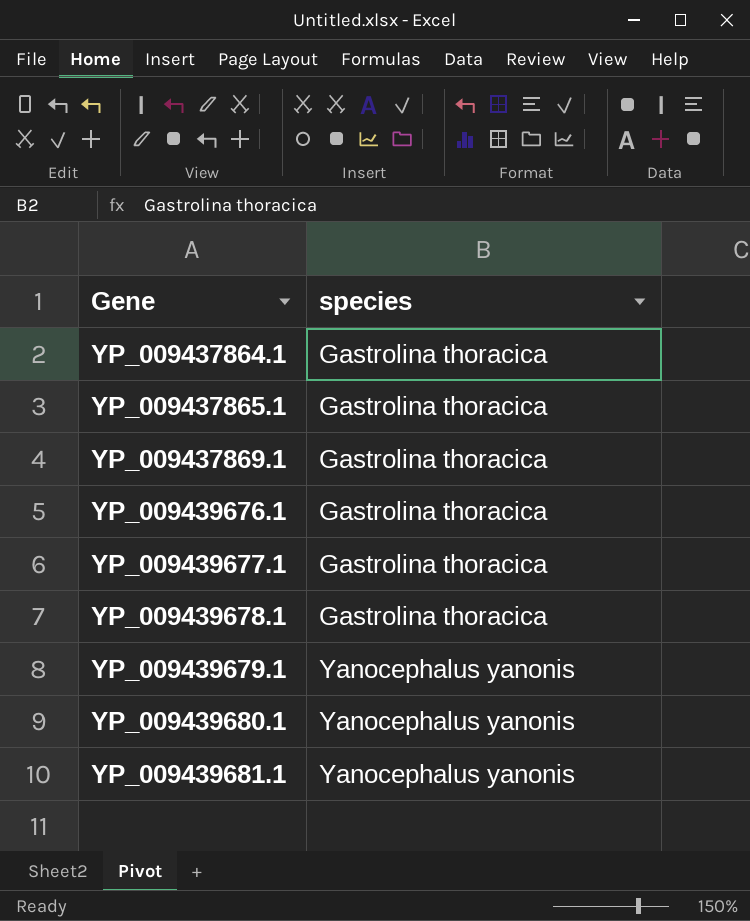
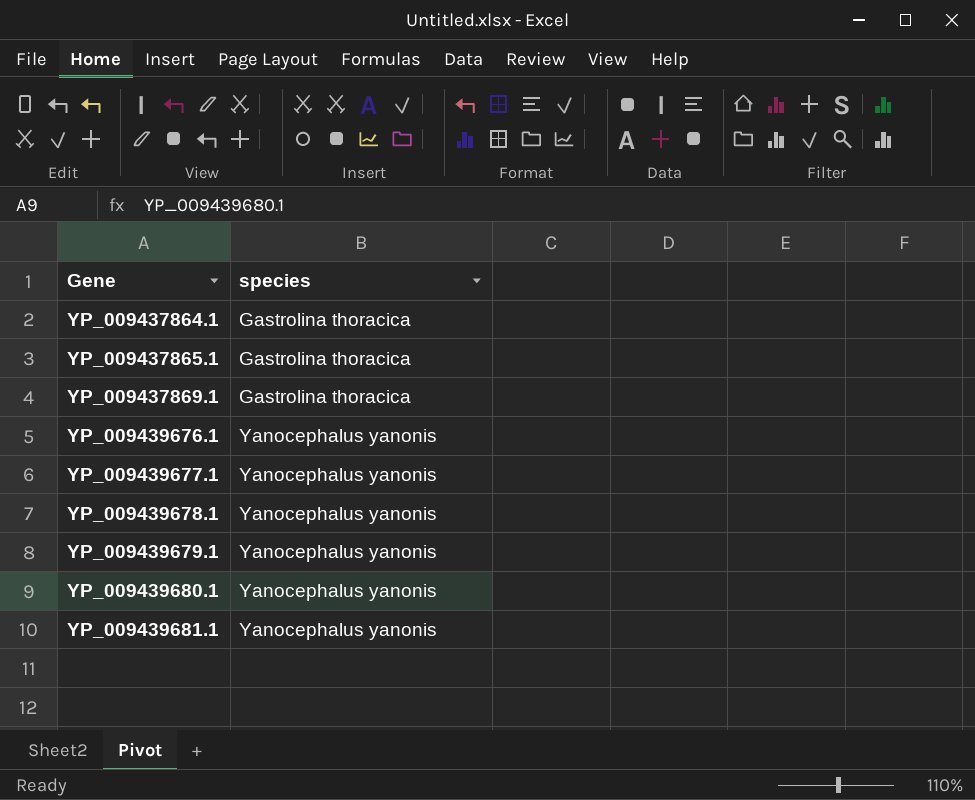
YP_009439676.1 | species: Gastrolina thoracica -> Yanocephalus yanonis
YP_009439677.1 | species: Gastrolina thoracica -> Yanocephalus yanonis
YP_009439678.1 | species: Gastrolina thoracica -> Yanocephalus yanonis

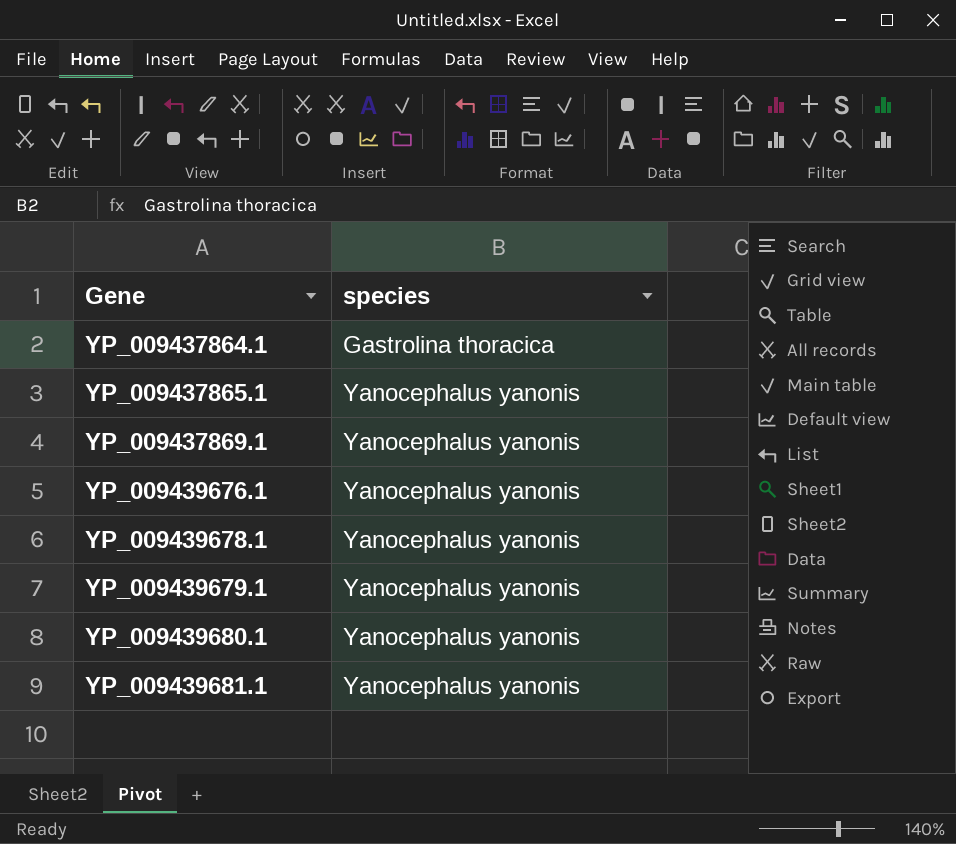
row YP_009439677.1: Yanocephalus yanonis -> none
YP_009437865.1 | species: Gastrolina thoracica -> Yanocephalus yanonis
YP_009437869.1 | species: Gastrolina thoracica -> Yanocephalus yanonis

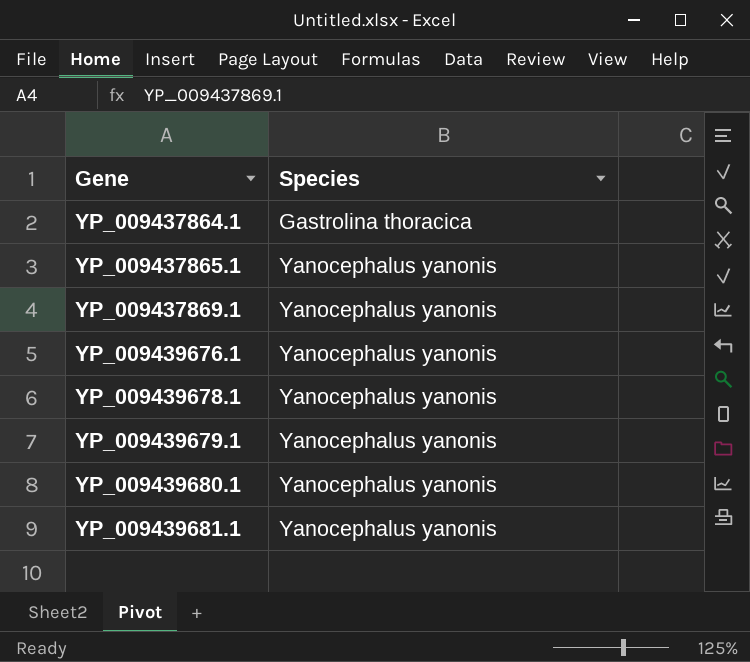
column name: species -> Species

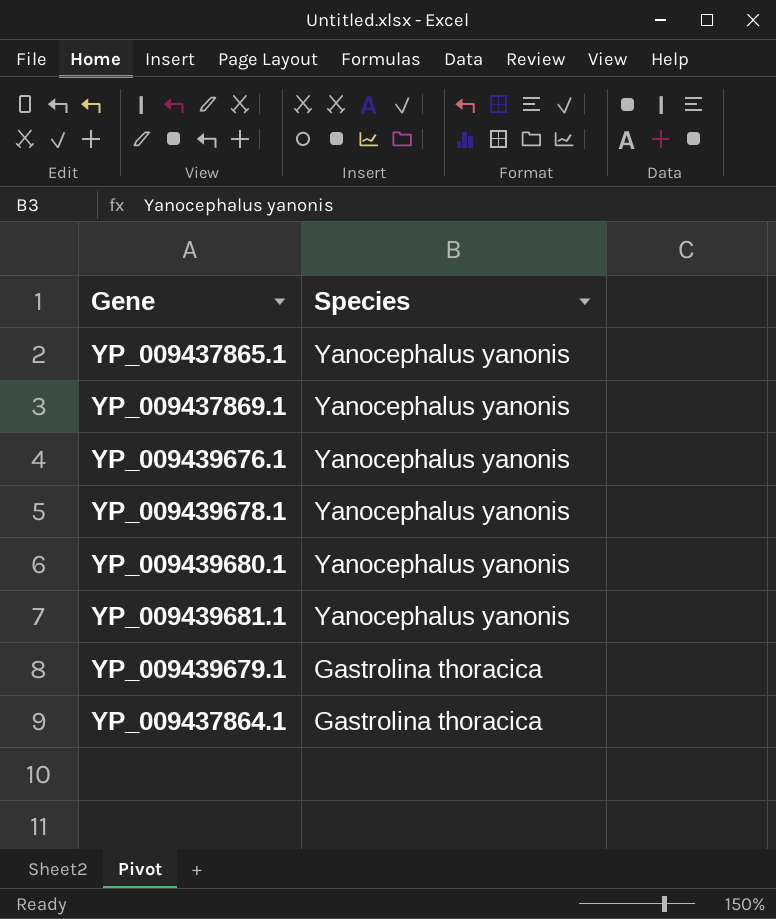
row order: Gene ascending -> Species descending
YP_009439679.1 | Species: Yanocephalus yanonis -> Gastrolina thoracica

